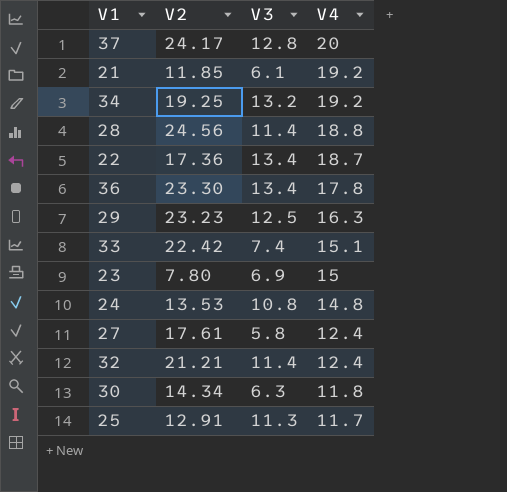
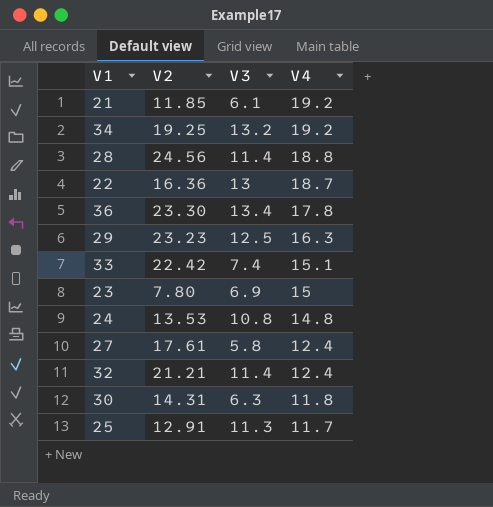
row 37: 24.17 | 12.8 | 20 -> none
22 | V2: 17.36 -> 16.36
22 | V3: 13.4 -> 13
30 | V2: 14.34 -> 14.31

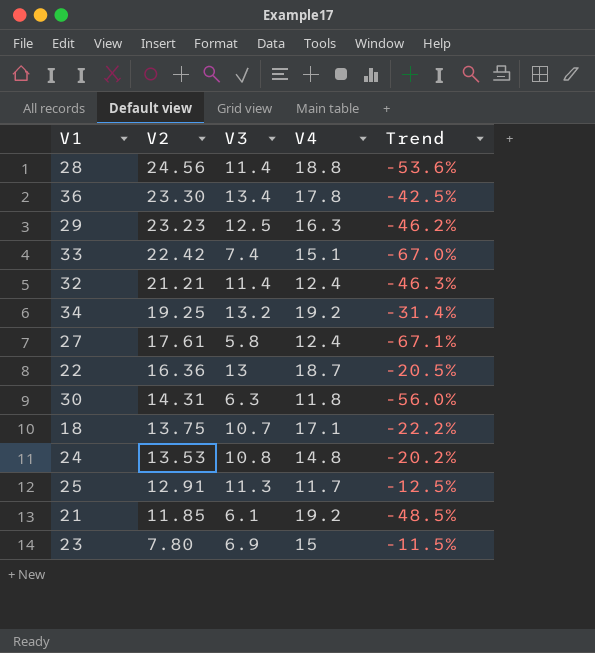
row order: V4 descending -> V2 descending
column Trend | formula: none -> ([V3] - [V2]) / [V2]
row 18: none -> 13.75 | 10.7 | 17.1 | -22.2%

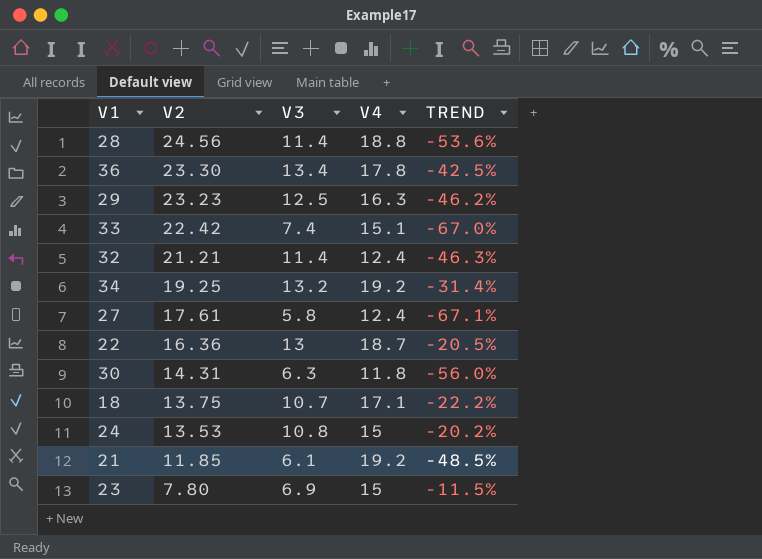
column name: Trend -> TREND
row 25: 12.91 | 11.3 | 11.7 | -12.5% -> none
24 | V4: 14.8 -> 15

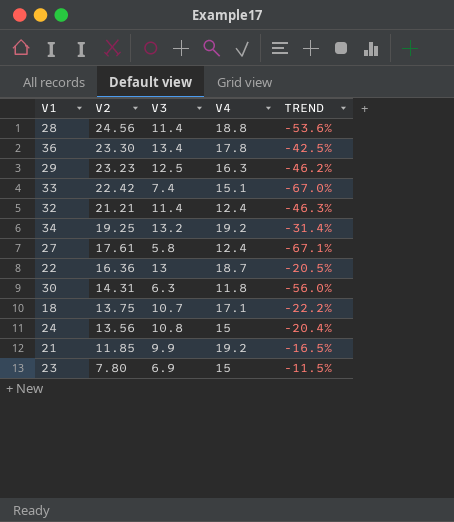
24 | V2: 13.53 -> 13.56
24 | TREND: -20.2% -> -20.4%
21 | V3: 6.1 -> 9.9
21 | TREND: -48.5% -> -16.5%

